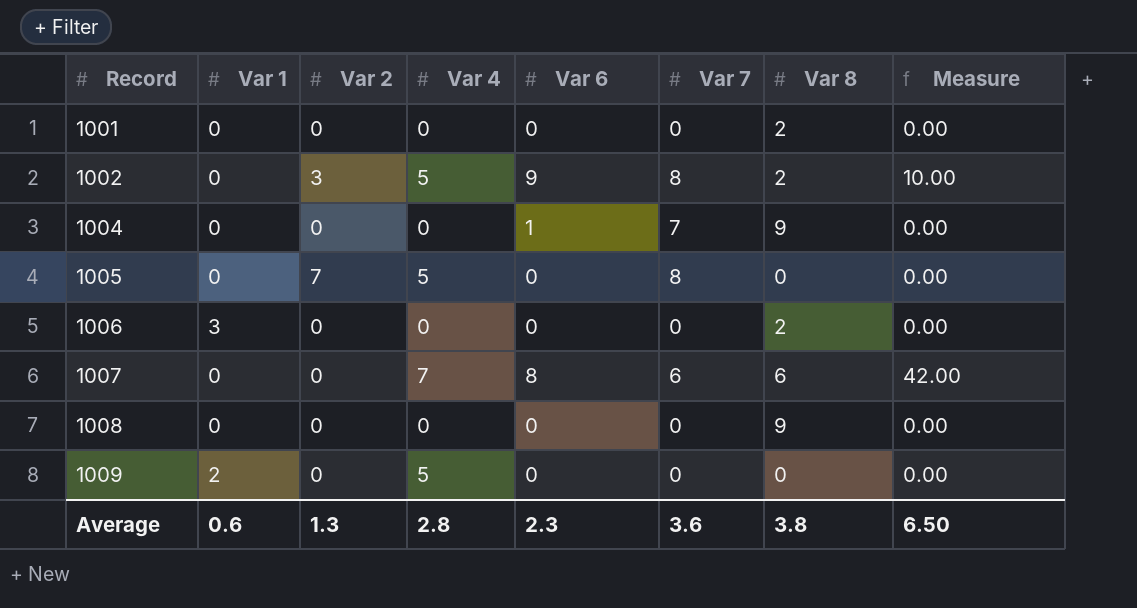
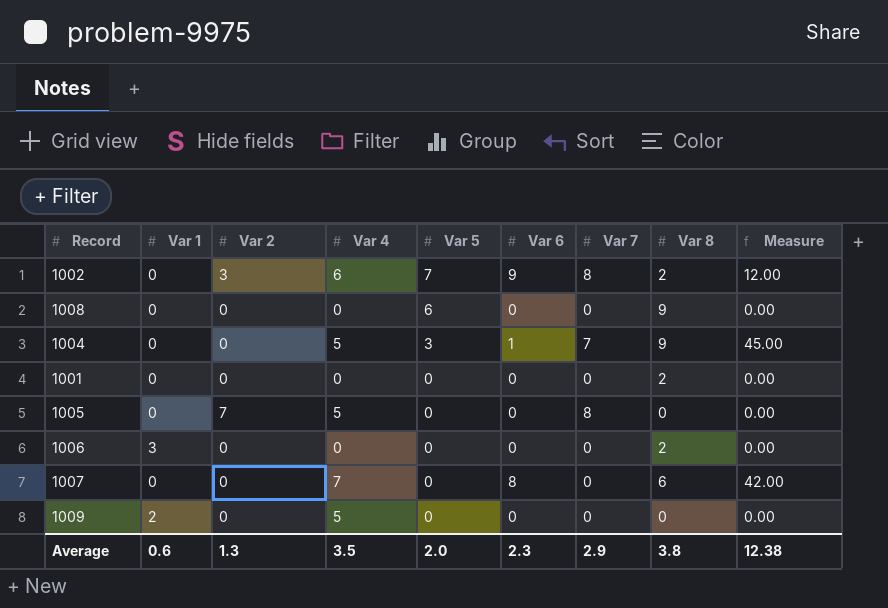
row order: Record ascending -> Var 5 descending
column Var 5 | position: none -> 5
1002 | Var 4: 5 -> 6
1002 | Measure: 10.00 -> 12.00
1004 | Var 4: 0 -> 5
1004 | Measure: 0.00 -> 45.00
1007 | Var 7: 6 -> 0
Average | Var 4: 2.8 -> 3.5
Average | Var 7: 3.6 -> 2.9
Average | Measure: 6.50 -> 12.38

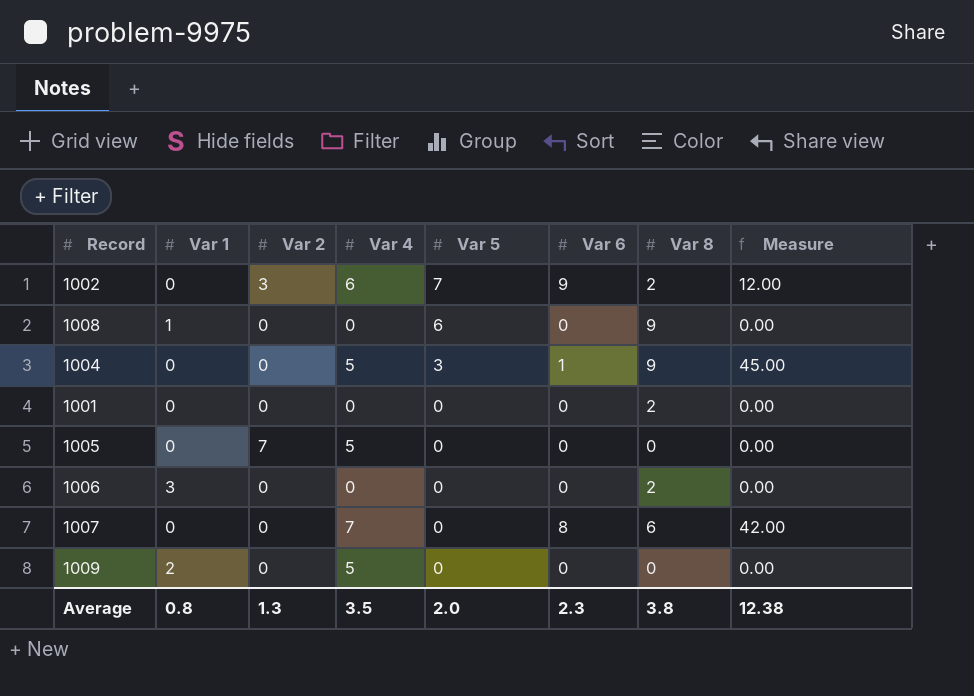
column Var 7 | position: 7 -> none
1008 | Var 1: 0 -> 1
Average | Var 1: 0.6 -> 0.8

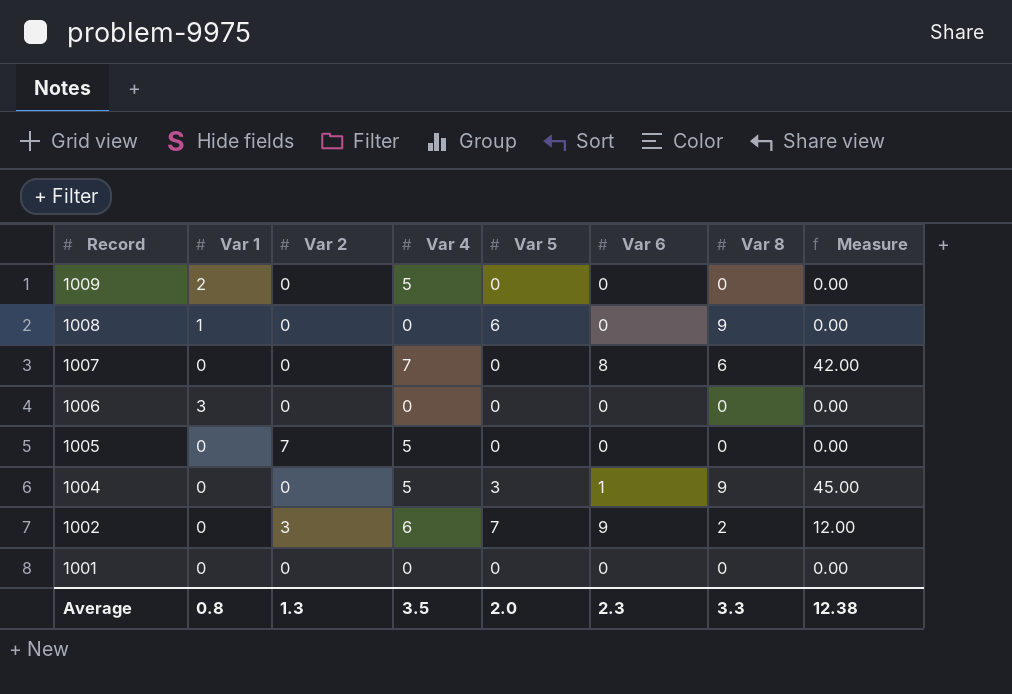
row order: Var 5 descending -> Record descending
1006 | Var 8: 2 -> 0
1001 | Var 8: 2 -> 0
Average | Var 8: 3.8 -> 3.3

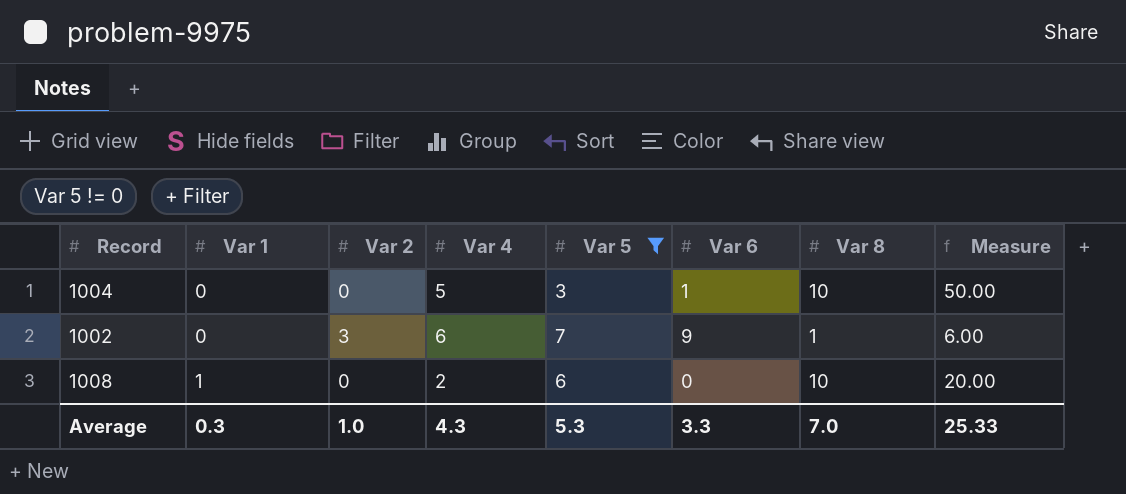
filter: none -> Var 5 != 0
row order: Record descending -> Var 1 ascending
1004 | Var 8: 9 -> 10
1004 | Measure: 45.00 -> 50.00
1002 | Var 8: 2 -> 1
1002 | Measure: 12.00 -> 6.00
1008 | Var 4: 0 -> 2
1008 | Var 8: 9 -> 10
1008 | Measure: 0.00 -> 20.00
Average | Var 1: 0.8 -> 0.3
Average | Var 2: 1.3 -> 1.0
Average | Var 4: 3.5 -> 4.3
Average | Var 5: 2.0 -> 5.3
Average | Var 6: 2.3 -> 3.3
Average | Var 8: 3.3 -> 7.0
Average | Measure: 12.38 -> 25.33

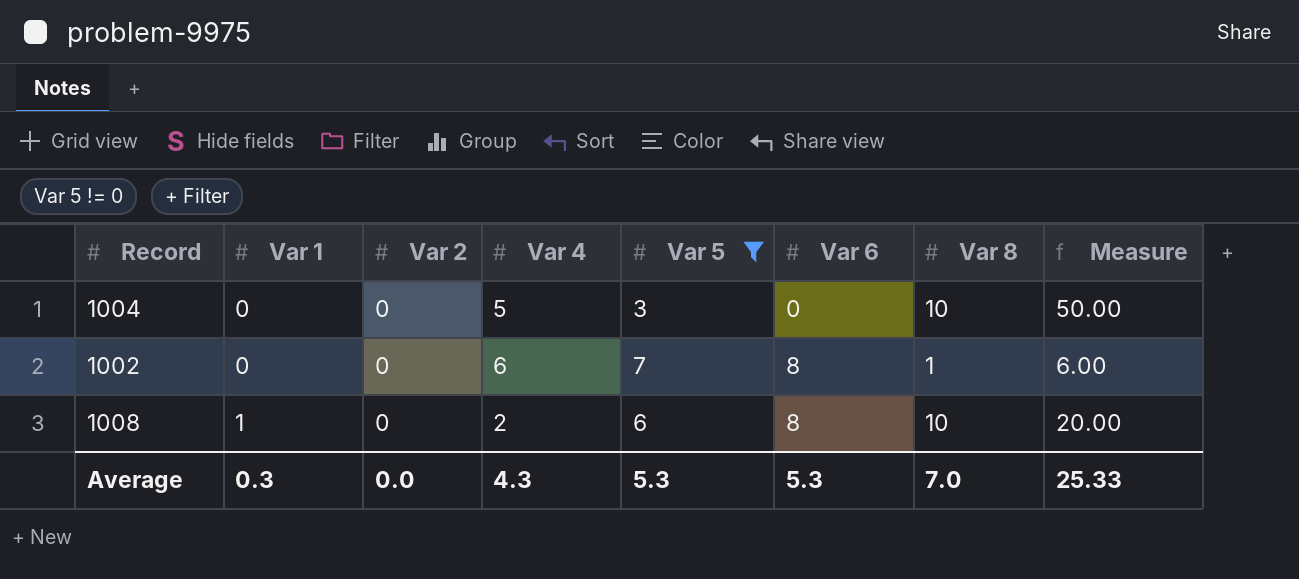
1004 | Var 6: 1 -> 0
1002 | Var 2: 3 -> 0
1002 | Var 6: 9 -> 8
1008 | Var 6: 0 -> 8
Average | Var 2: 1.0 -> 0.0
Average | Var 6: 3.3 -> 5.3

